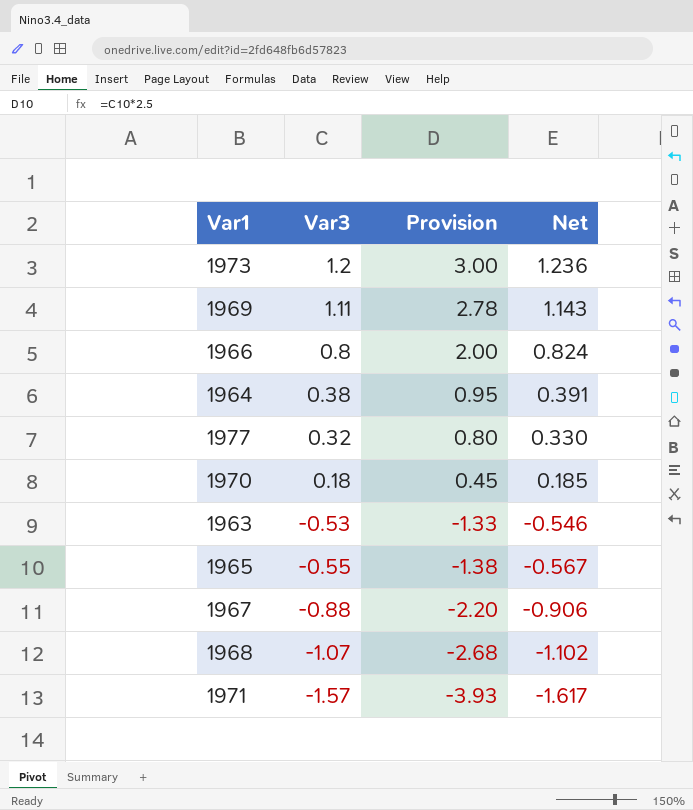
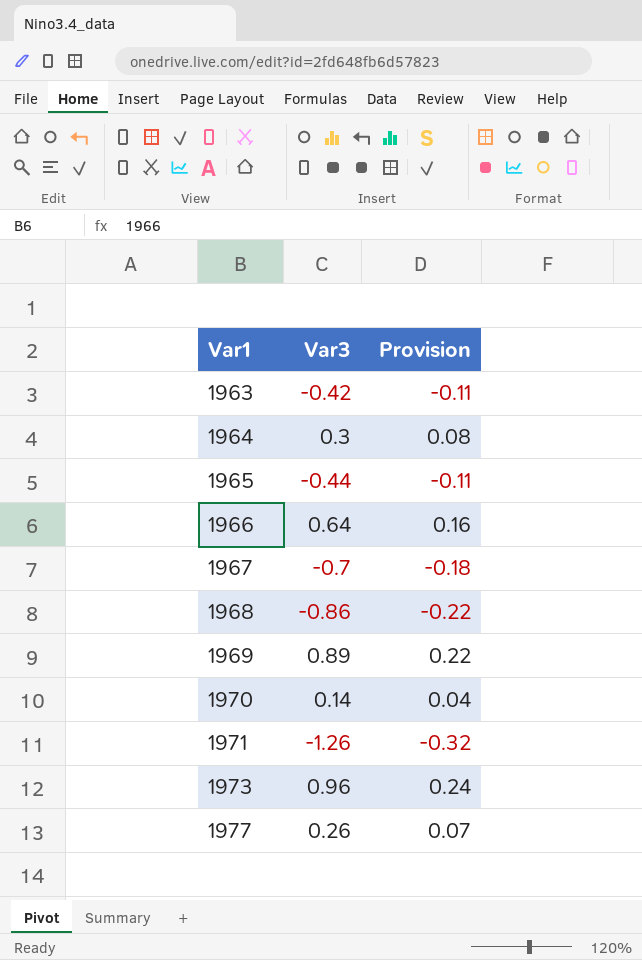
row order: Var3 descending -> Var1 ascending
column Net | formula: [Var3] * 1.03 -> none
column Provision | formula: [Var3] * 2.5 -> [Var3] * 0.25
1963 | Var3: -0.53 -> -0.42
1964 | Var3: 0.38 -> 0.3
1965 | Var3: -0.55 -> -0.44
1966 | Var3: 0.8 -> 0.64
1967 | Var3: -0.88 -> -0.7
1968 | Var3: -1.07 -> -0.86
1969 | Var3: 1.11 -> 0.89
1970 | Var3: 0.18 -> 0.14
1971 | Var3: -1.57 -> -1.26
1973 | Var3: 1.2 -> 0.96
1977 | Var3: 0.32 -> 0.26

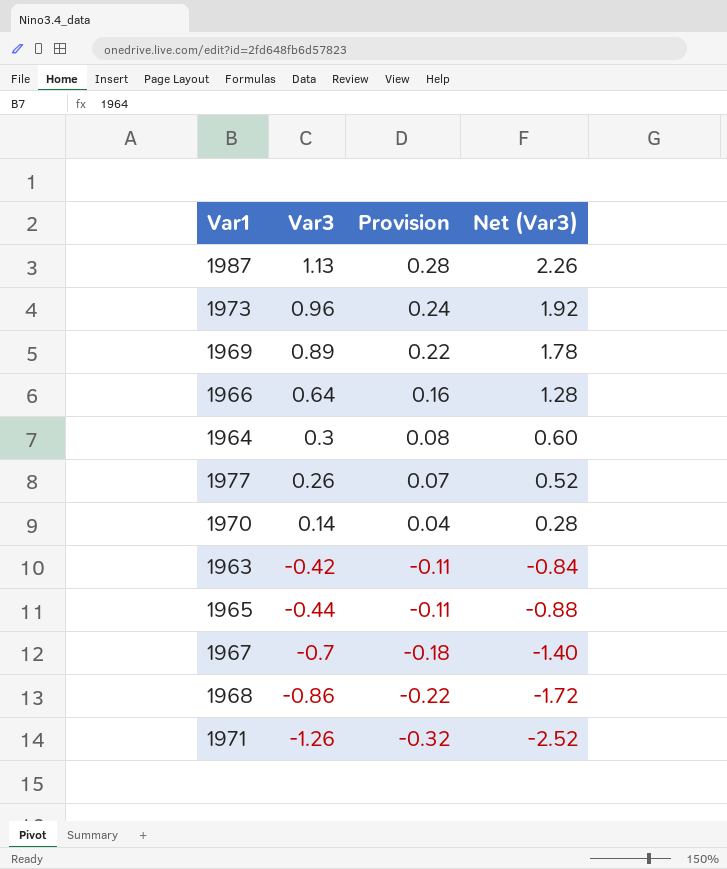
row order: Var1 ascending -> Var3 descending
column Net (Var3) | formula: none -> [Var3] * 2
row 1987: none -> 1.13 | 0.28 | 2.26

